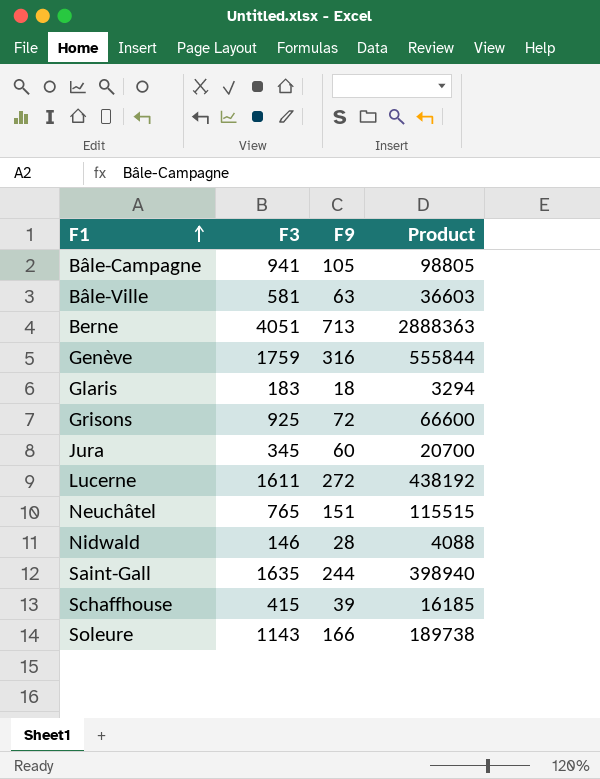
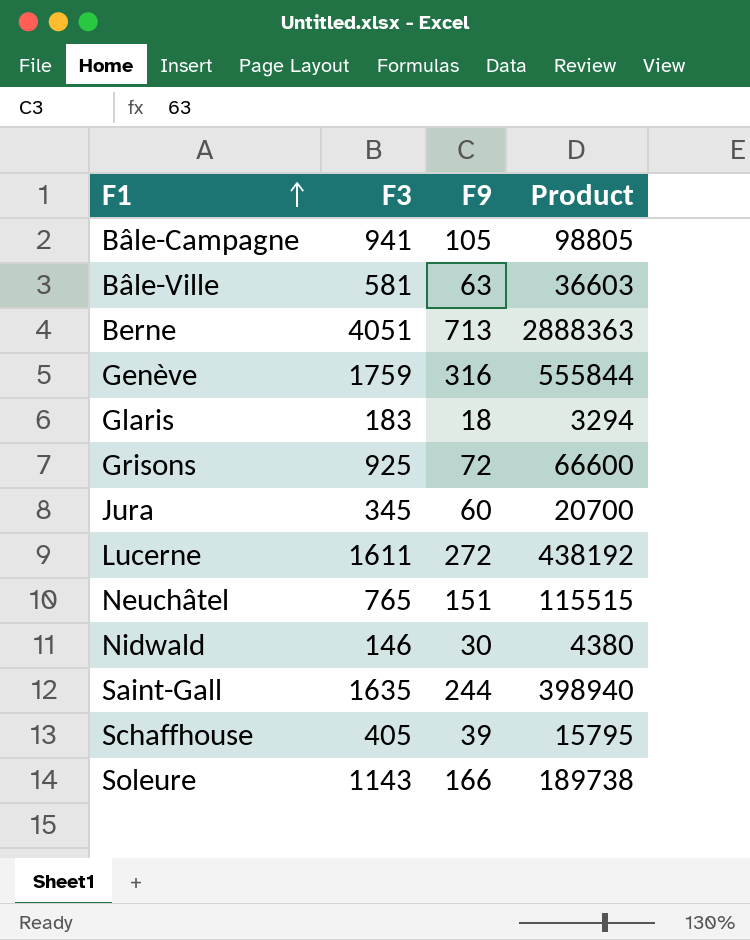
Nidwald | F9: 28 -> 30
Nidwald | Product: 4088 -> 4380
Schaffhouse | F3: 415 -> 405
Schaffhouse | Product: 16185 -> 15795

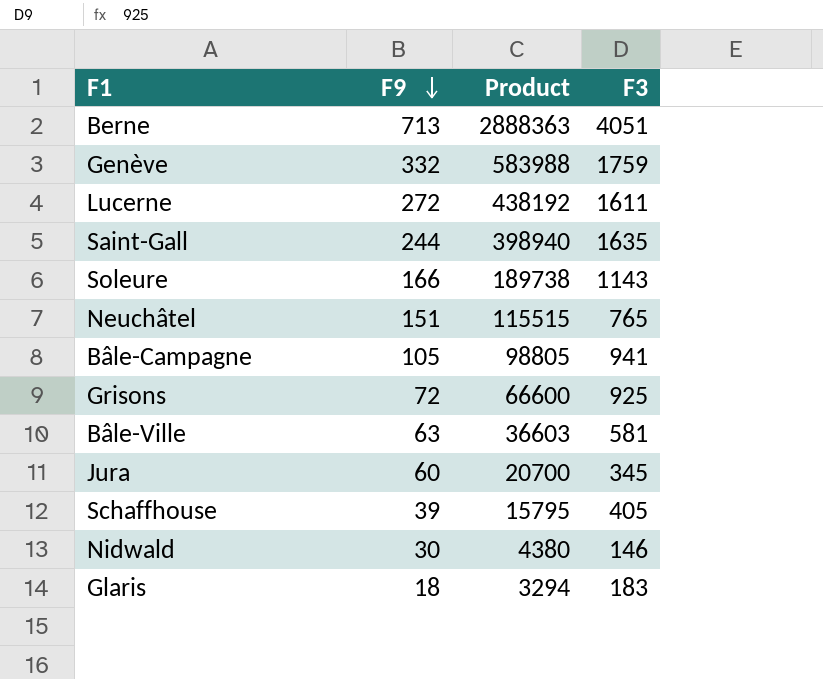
row order: F1 ascending -> F9 descending
column F3 | position: 2 -> 4
Genève | F9: 316 -> 332
Genève | Product: 555844 -> 583988

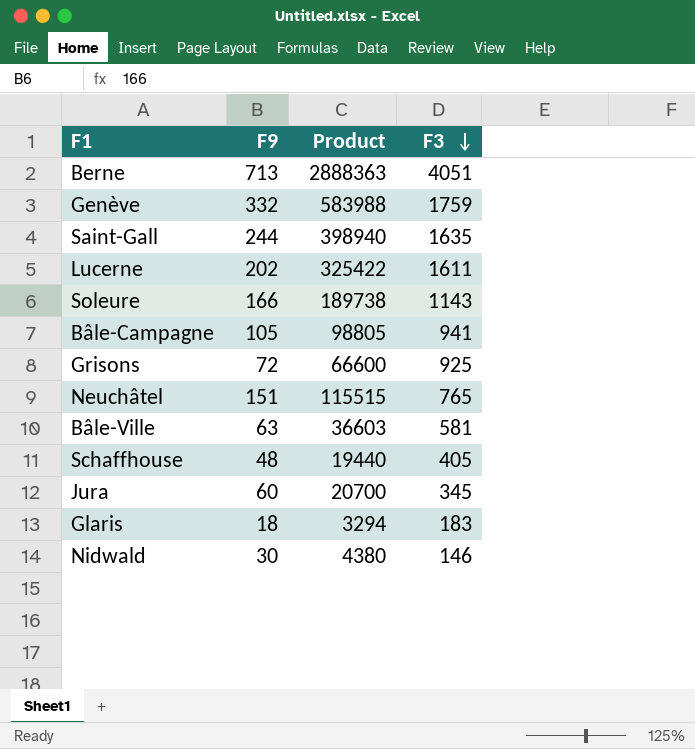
row order: F9 descending -> F3 descending
Lucerne | F9: 272 -> 202
Lucerne | Product: 438192 -> 325422
Schaffhouse | F9: 39 -> 48
Schaffhouse | Product: 15795 -> 19440

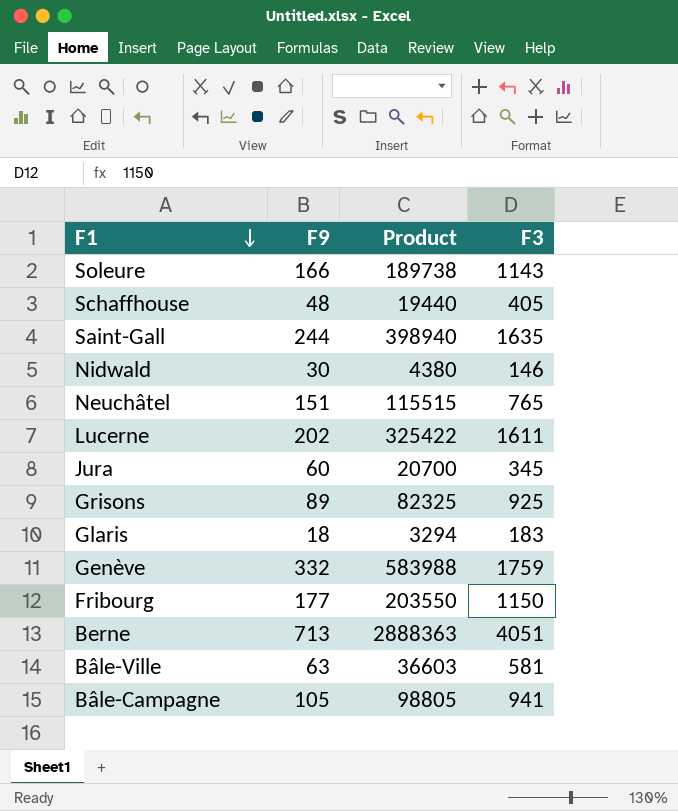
row order: F3 descending -> F1 descending
Grisons | F9: 72 -> 89
Grisons | Product: 66600 -> 82325
row Fribourg: none -> 177 | 203550 | 1150

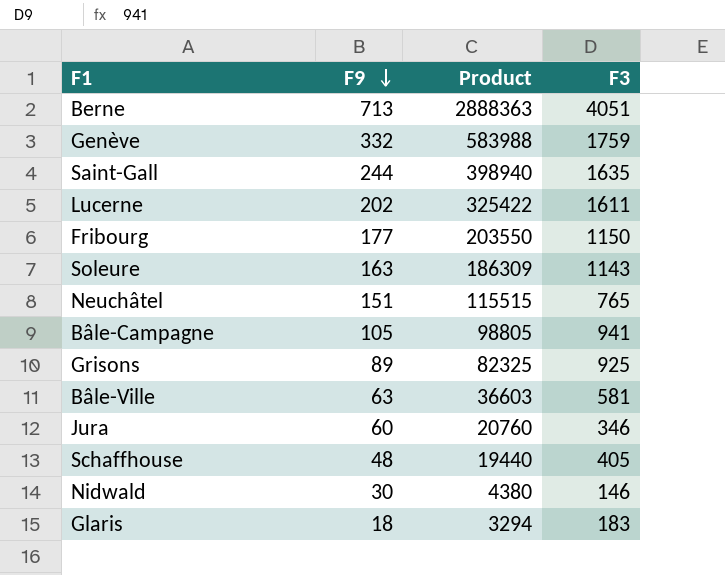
row order: F1 descending -> F9 descending
Soleure | F9: 166 -> 163
Soleure | Product: 189738 -> 186309
Jura | Product: 20700 -> 20760
Jura | F3: 345 -> 346

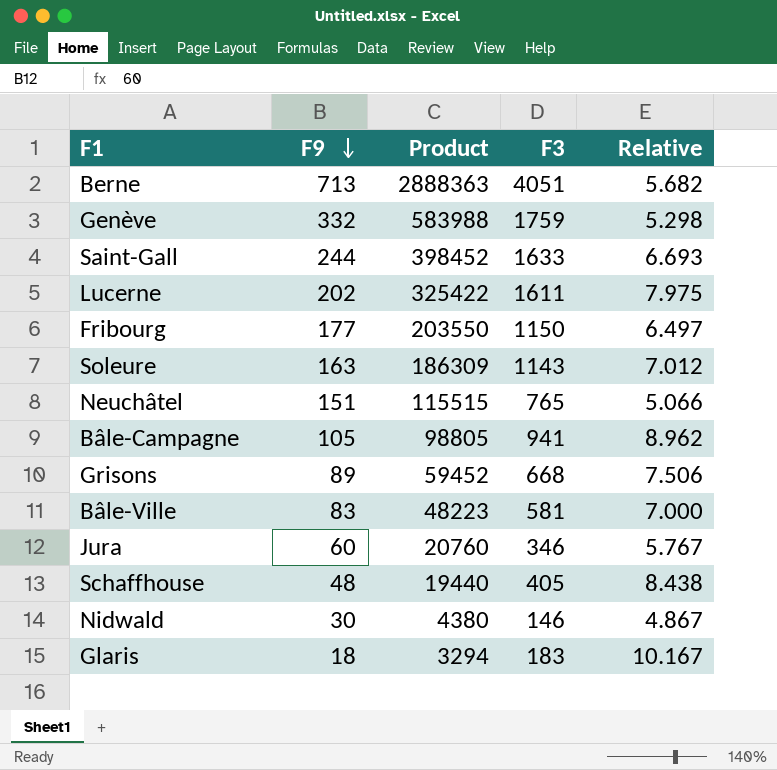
column Relative | formula: none -> [F3] / [F9]
Saint-Gall | Product: 398940 -> 398452
Saint-Gall | F3: 1635 -> 1633
Grisons | Product: 82325 -> 59452
Grisons | F3: 925 -> 668
Bâle-Ville | F9: 63 -> 83
Bâle-Ville | Product: 36603 -> 48223

